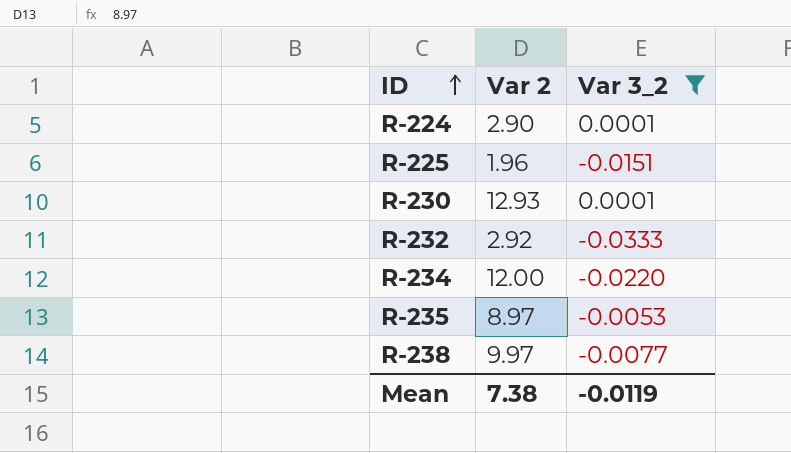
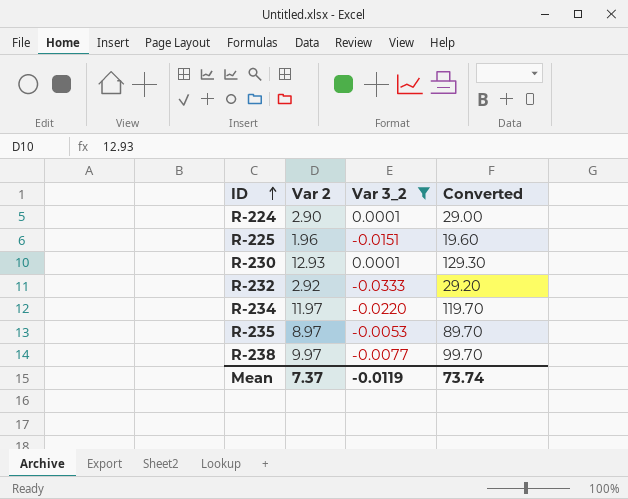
column Converted | formula: none -> [Var 2] * 10
R-234 | Var 2: 12.00 -> 11.97
Mean | Var 2: 7.38 -> 7.37

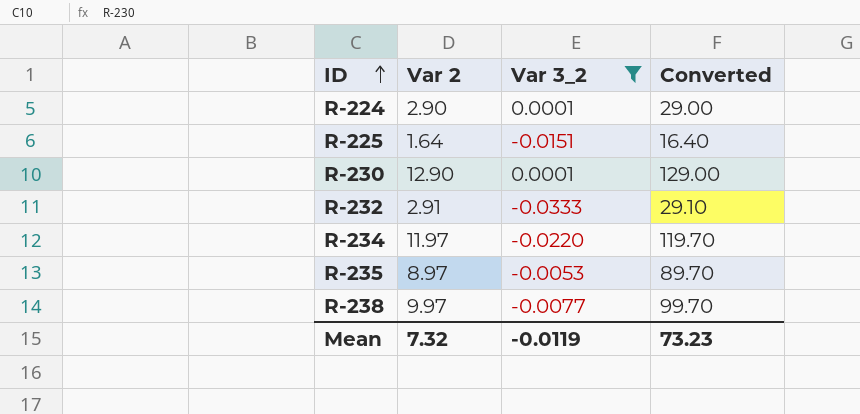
R-225 | Var 2: 1.96 -> 1.64
R-225 | Converted: 19.60 -> 16.40
R-230 | Var 2: 12.93 -> 12.90
R-230 | Converted: 129.30 -> 129.00
R-232 | Var 2: 2.92 -> 2.91
R-232 | Converted: 29.20 -> 29.10
Mean | Var 2: 7.37 -> 7.32
Mean | Converted: 73.74 -> 73.23

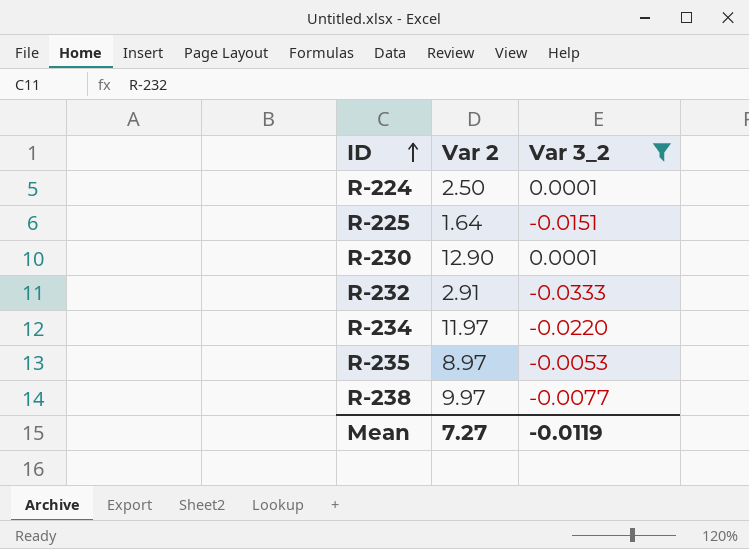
column Converted | formula: [Var 2] * 10 -> none
R-224 | Var 2: 2.90 -> 2.50
Mean | Var 2: 7.32 -> 7.27

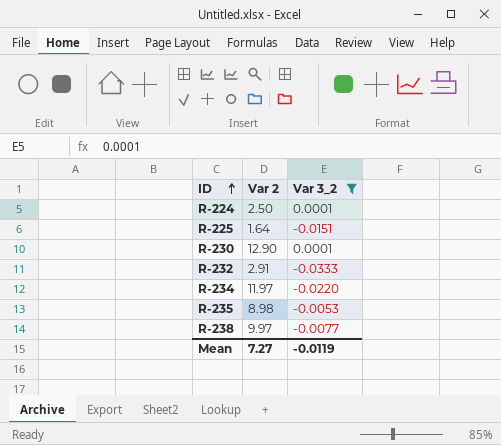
R-235 | Var 2: 8.97 -> 8.98

